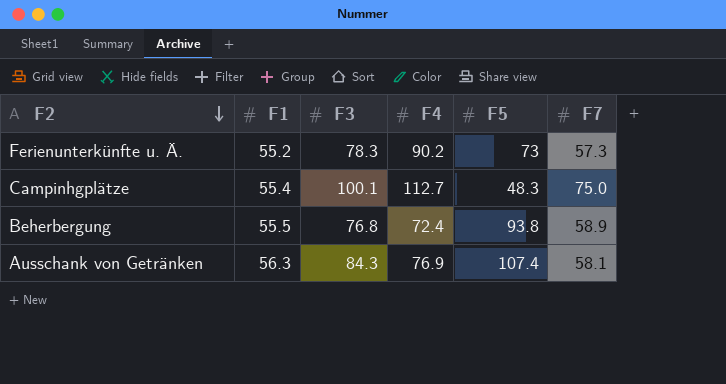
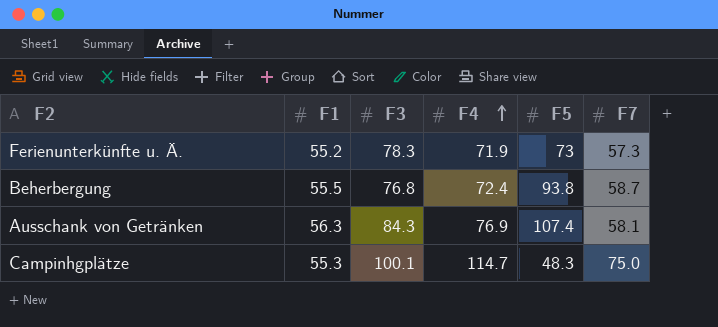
row order: F2 descending -> F4 ascending
Ferienunterkünfte u. Ä. | F4: 90.2 -> 71.9
Beherbergung | F7: 58.9 -> 58.7
Campinhgplätze | F1: 55.4 -> 55.3
Campinhgplätze | F4: 112.7 -> 114.7

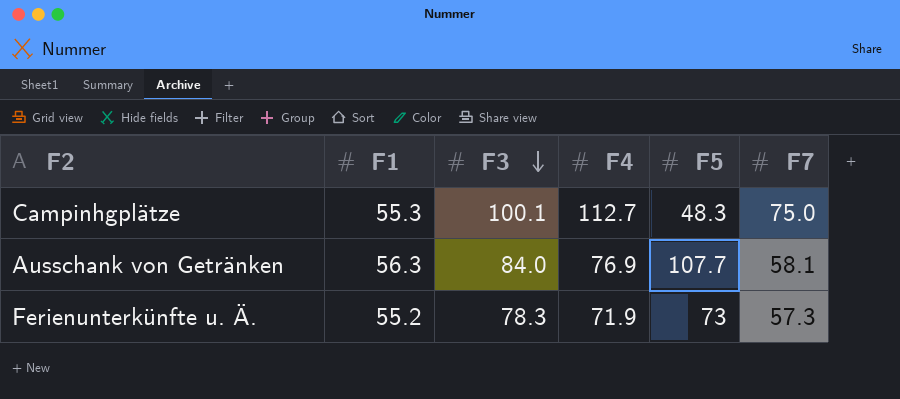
row order: F4 ascending -> F3 descending
row Beherbergung: 55.5 | 76.8 | 72.4 | 93.8 | 58.7 -> none
Campinhgplätze | F4: 114.7 -> 112.7
Ausschank von Getränken | F3: 84.3 -> 84.0
Ausschank von Getränken | F5: 107.4 -> 107.7

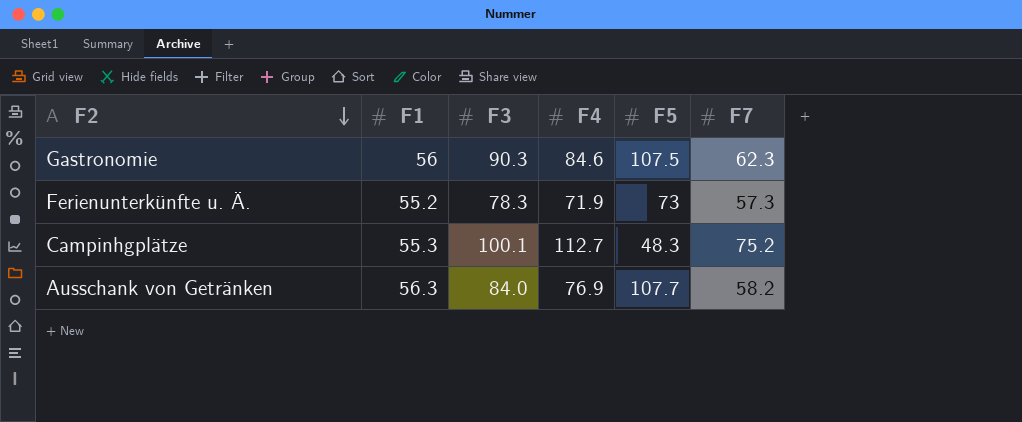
row order: F3 descending -> F2 descending
row Gastronomie: none -> 56 | 90.3 | 84.6 | 107.5 | 62.3
Campinhgplätze | F7: 75.0 -> 75.2
Ausschank von Getränken | F7: 58.1 -> 58.2

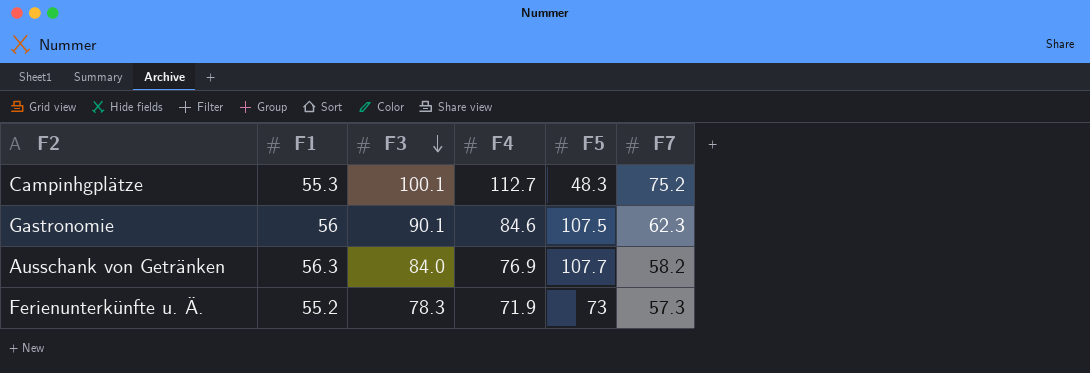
row order: F2 descending -> F3 descending
Gastronomie | F3: 90.3 -> 90.1

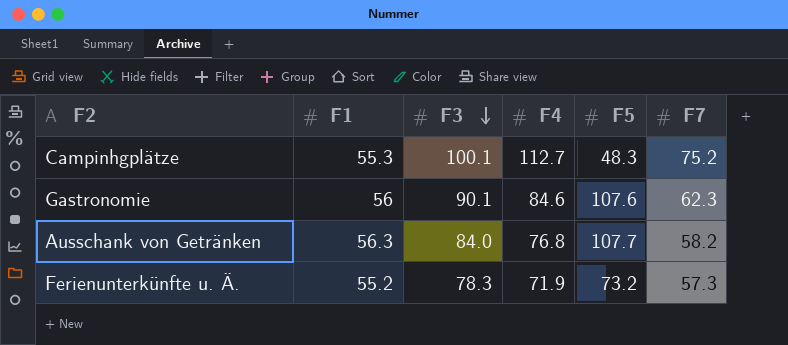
Gastronomie | F5: 107.5 -> 107.6
Ausschank von Getränken | F4: 76.9 -> 76.8
Ferienunterkünfte u. Ä. | F5: 73 -> 73.2

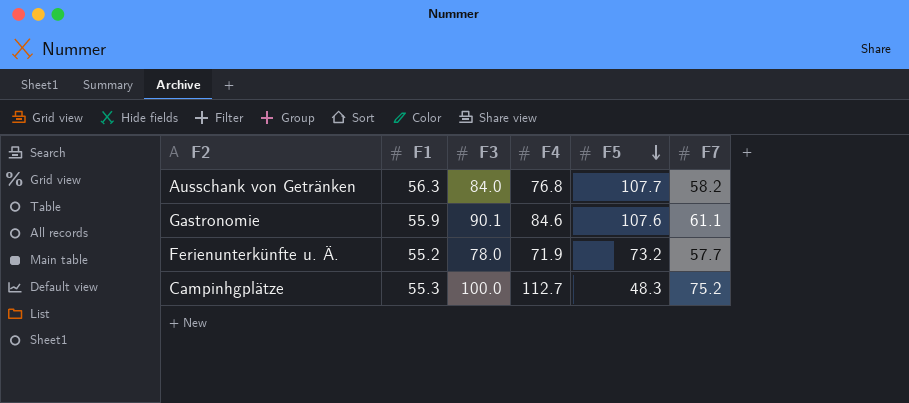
row order: F3 descending -> F5 descending
Gastronomie | F1: 56 -> 55.9
Gastronomie | F7: 62.3 -> 61.1
Ferienunterkünfte u. Ä. | F3: 78.3 -> 78.0
Ferienunterkünfte u. Ä. | F7: 57.3 -> 57.7
Campinhgplätze | F3: 100.1 -> 100.0

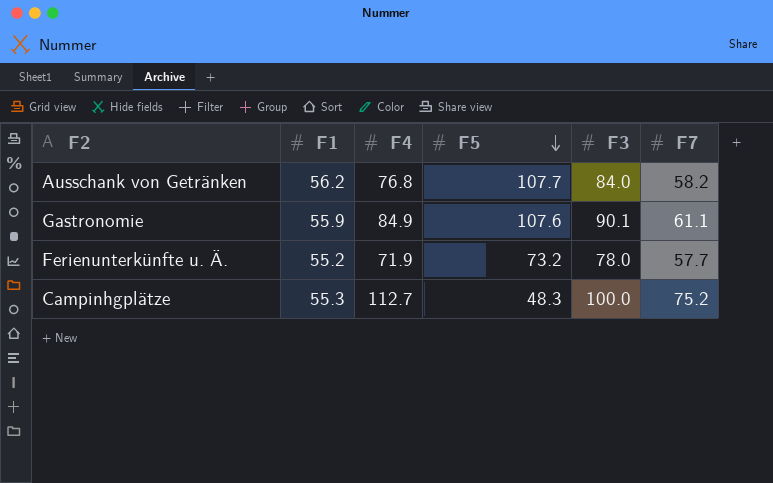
column F3 | position: 3 -> 5
Ausschank von Getränken | F1: 56.3 -> 56.2
Gastronomie | F4: 84.6 -> 84.9

